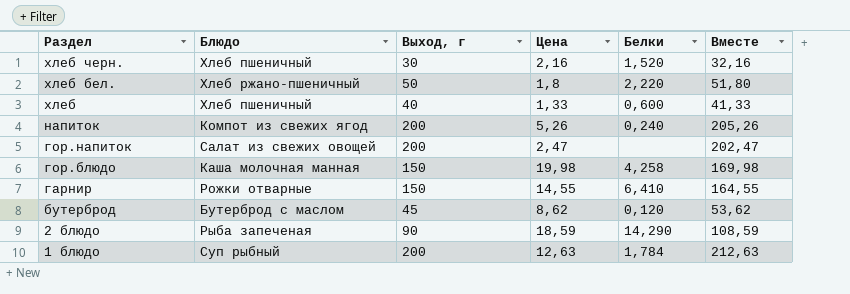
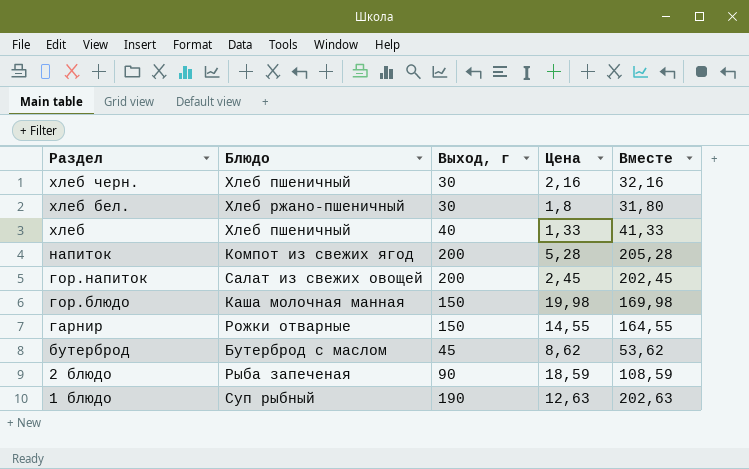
column Белки | position: 5 -> none
хлеб бел. | Выход, г: 50 -> 30
хлеб бел. | Вместе: 51,80 -> 31,80
напиток | Цена: 5,26 -> 5,28
напиток | Вместе: 205,26 -> 205,28
гор.напиток | Цена: 2,47 -> 2,45
гор.напиток | Вместе: 202,47 -> 202,45
1 блюдо | Выход, г: 200 -> 190
1 блюдо | Вместе: 212,63 -> 202,63

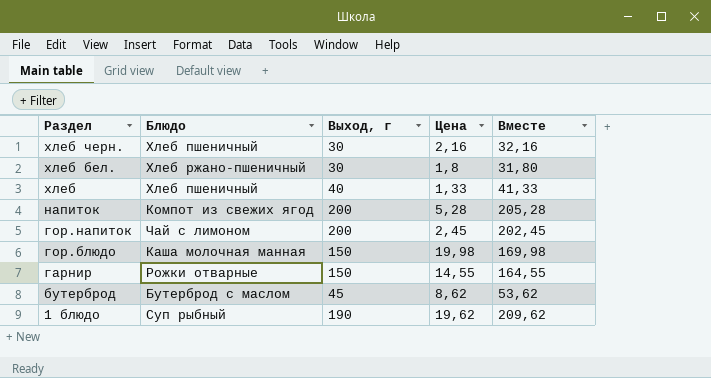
row 2 блюдо: Рыба запеченая | 90 | 18,59 | 108,59 -> none
гор.напиток | Блюдо: Салат из свежих овощей -> Чай с лимоном
1 блюдо | Цена: 12,63 -> 19,62
1 блюдо | Вместе: 202,63 -> 209,62

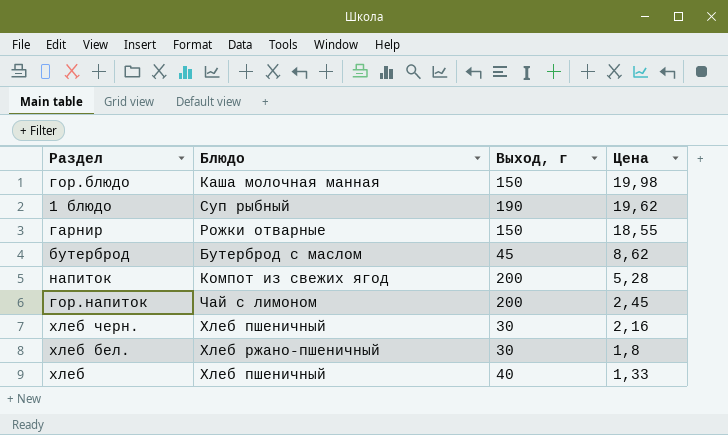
row order: Раздел descending -> Цена descending
column Вместе | formula: [Выход, г] + [Цена] -> none
гарнир | Цена: 14,55 -> 18,55

